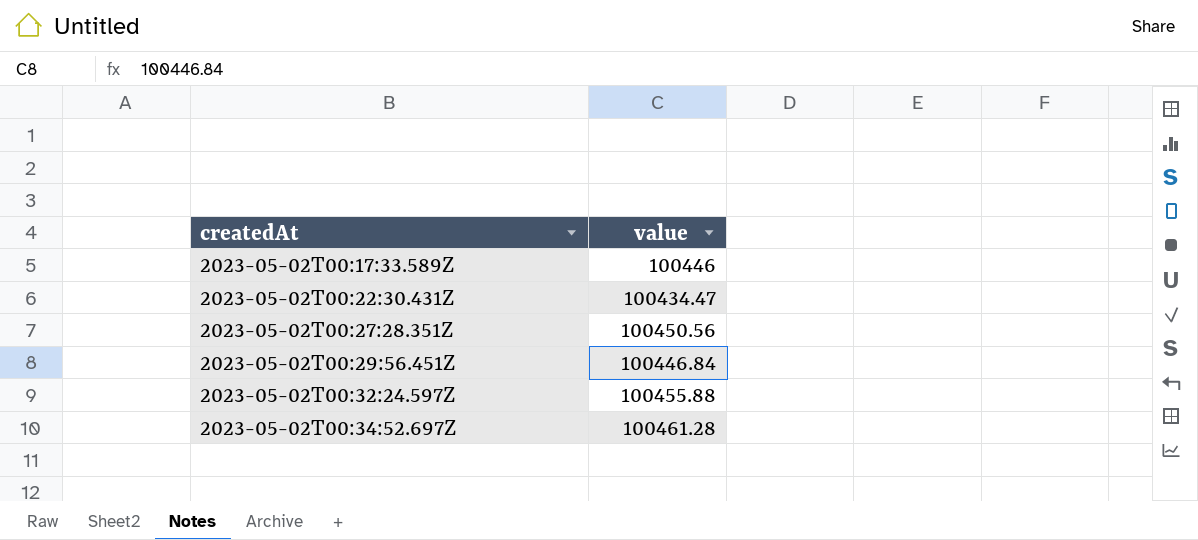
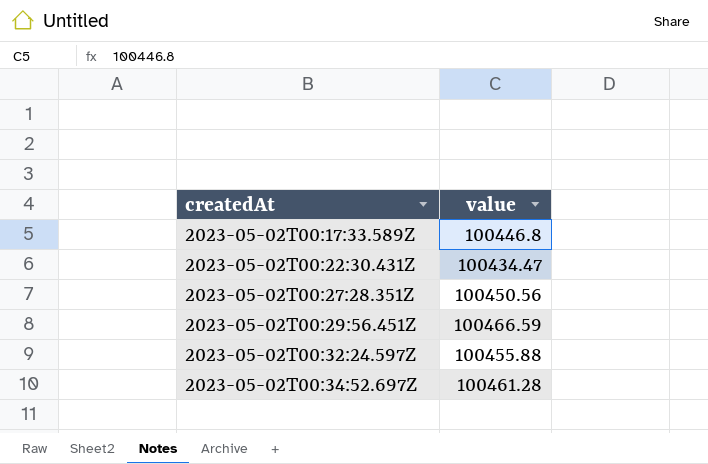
2023-05-02T00:17:33.589Z | value: 100446 -> 100446.8
2023-05-02T00:29:56.451Z | value: 100446.84 -> 100466.59

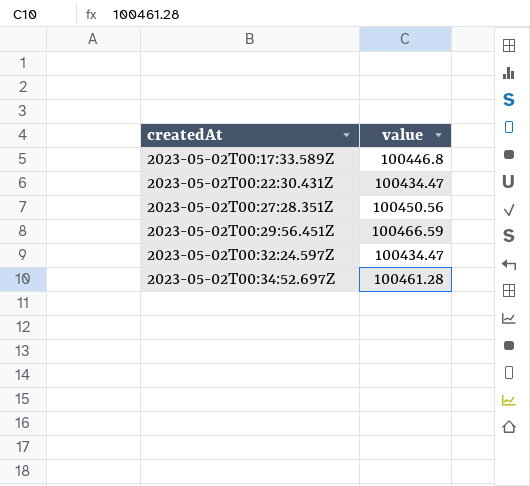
2023-05-02T00:32:24.597Z | value: 100455.88 -> 100434.47

